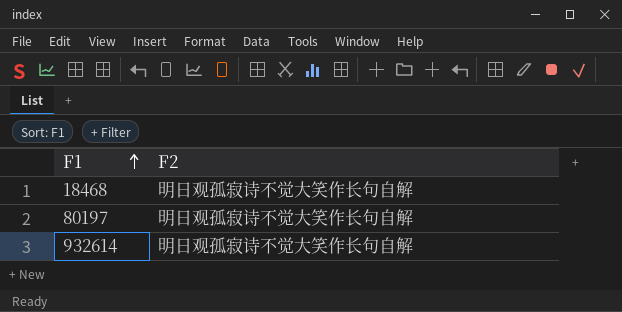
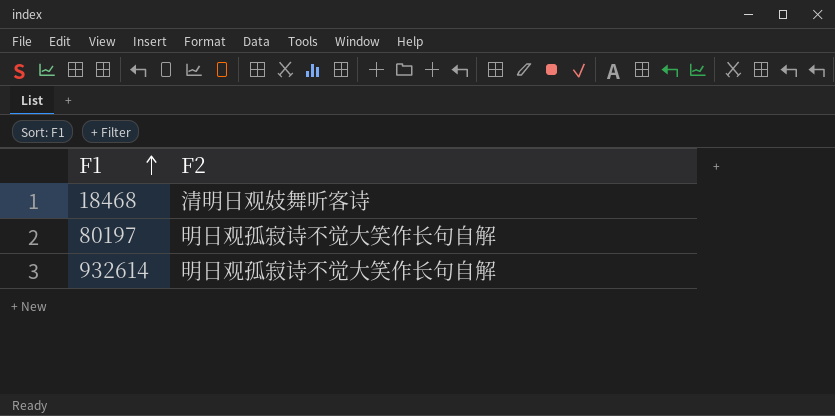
18468 | F2: 明日观孤寂诗不觉大笑作长句自解 -> 清明日观妓舞听客诗

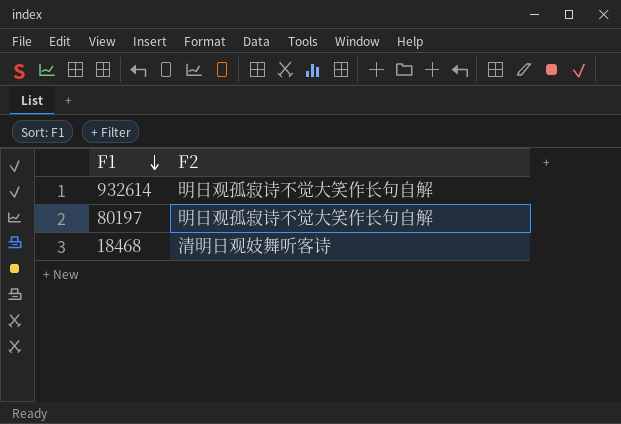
row order: F1 ascending -> F1 descending

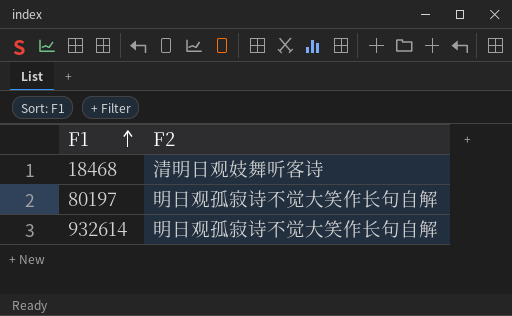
row order: F1 descending -> F1 ascending

